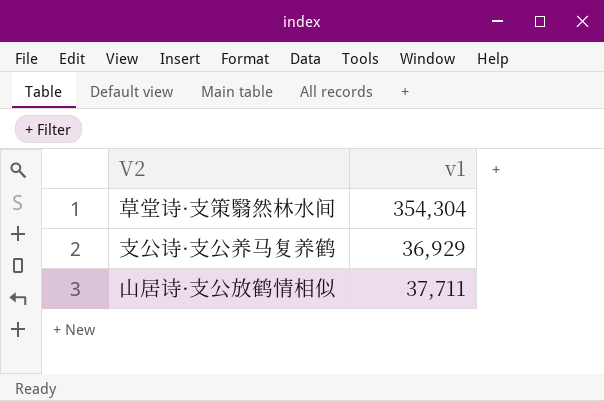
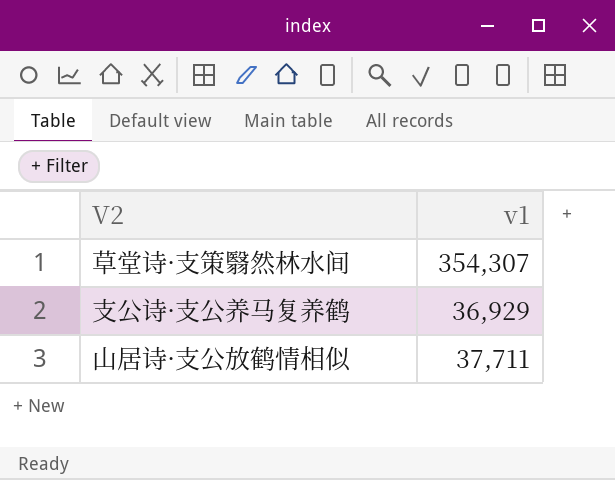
草堂诗·支策翳然林水间 | v1: 354,304 -> 354,307

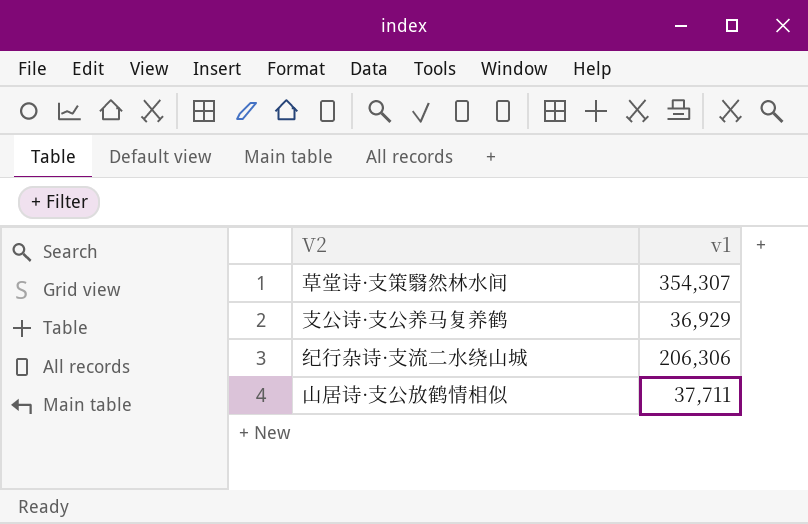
row 纪行杂诗·支流二水绕山城: none -> 206,306

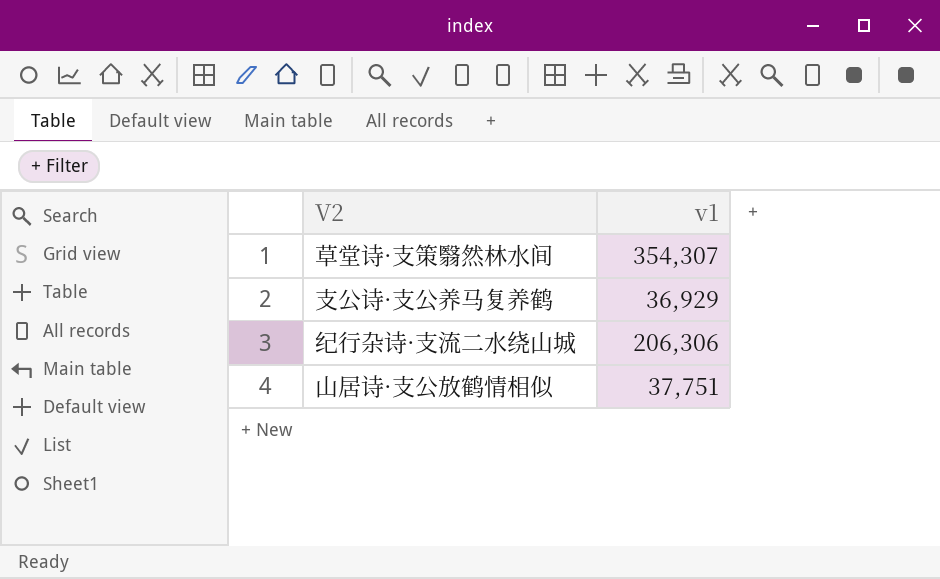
山居诗·支公放鹤情相似 | v1: 37,711 -> 37,751

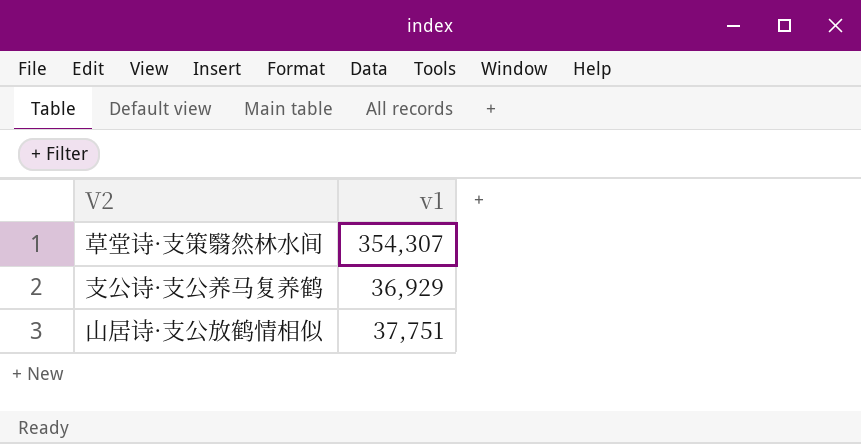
row 纪行杂诗·支流二水绕山城: 206,306 -> none

